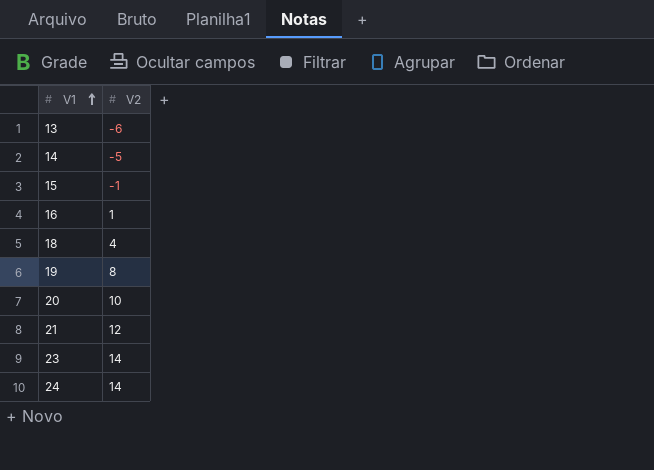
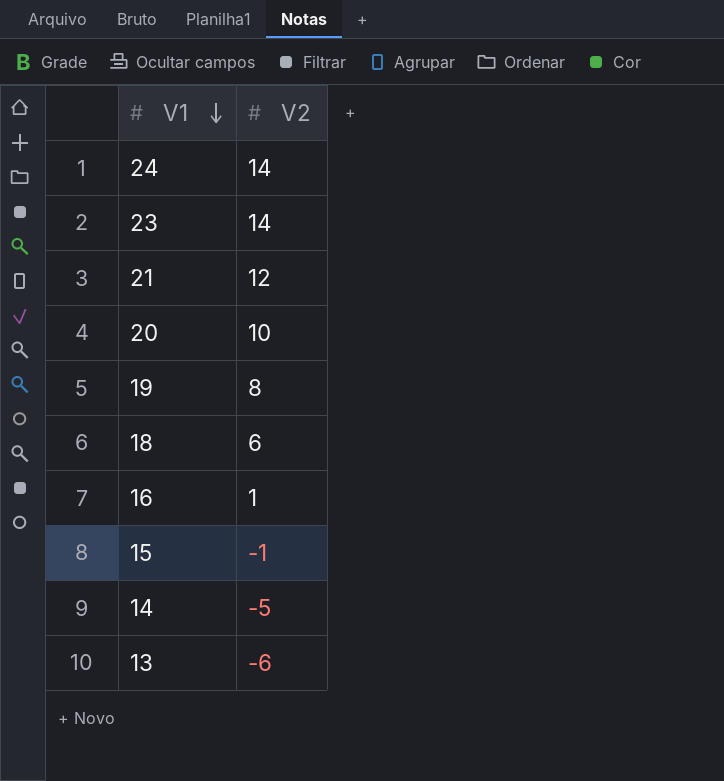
row order: V1 ascending -> V1 descending
18 | V2: 4 -> 6

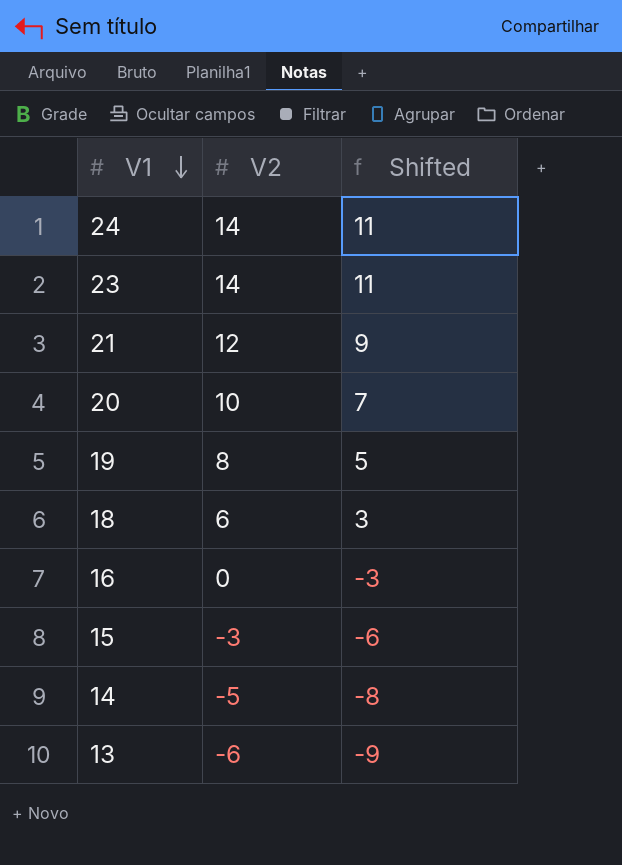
column Shifted | formula: none -> [V2] - 3
16 | V2: 1 -> 0
15 | V2: -1 -> -3

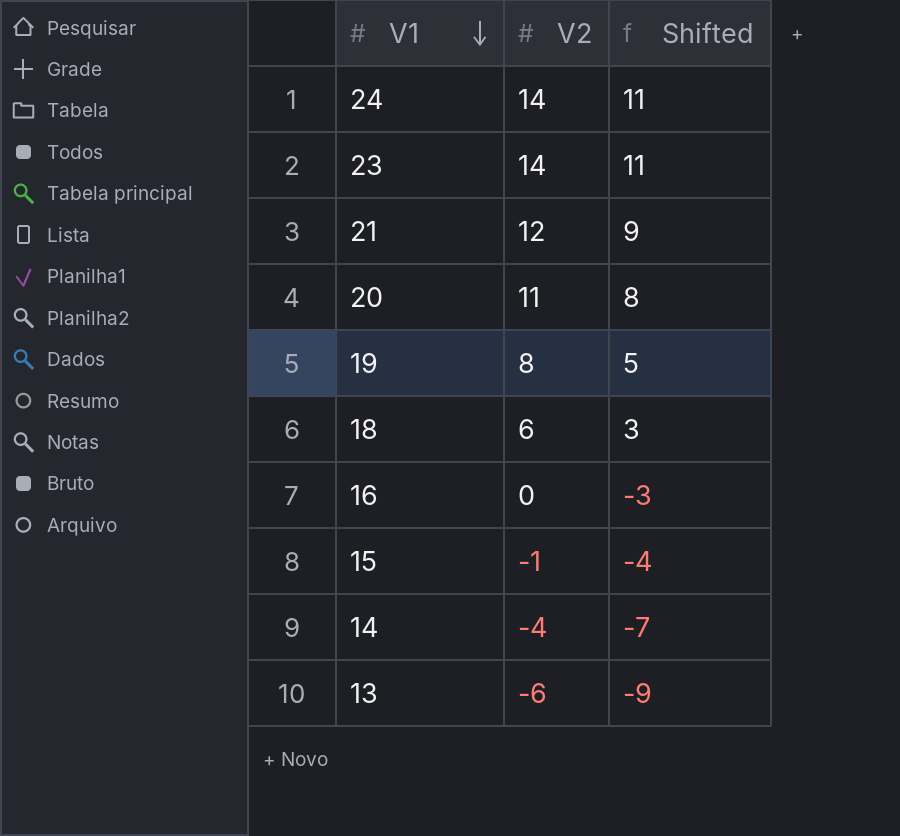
20 | V2: 10 -> 11
20 | Shifted: 7 -> 8
15 | V2: -3 -> -1
15 | Shifted: -6 -> -4
14 | V2: -5 -> -4
14 | Shifted: -8 -> -7

